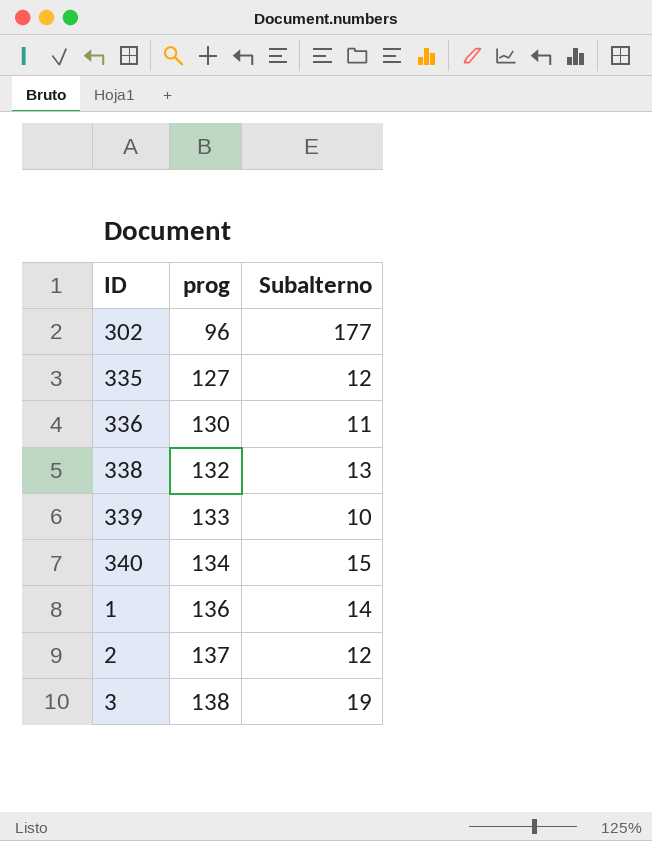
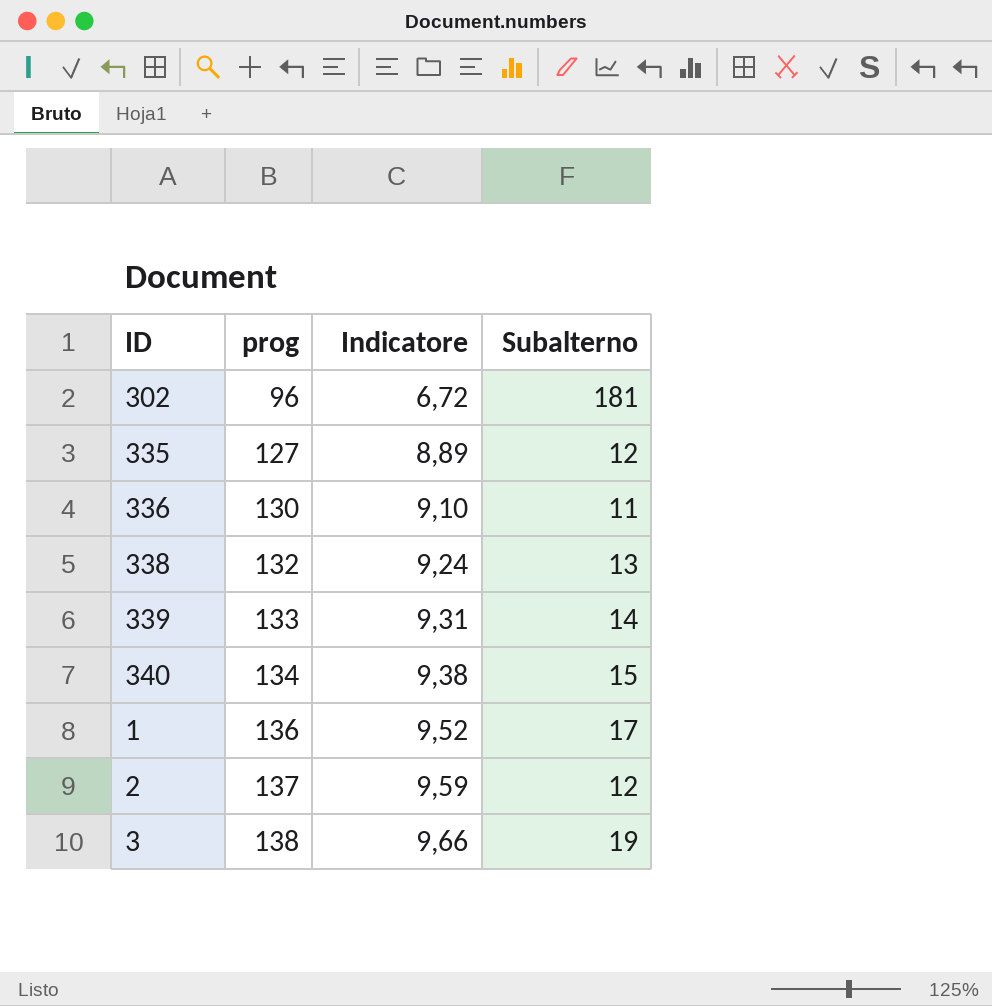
column Indicatore | formula: none -> [prog] * 0,07
302 | Subalterno: 177 -> 181
339 | Subalterno: 10 -> 14
1 | Subalterno: 14 -> 17

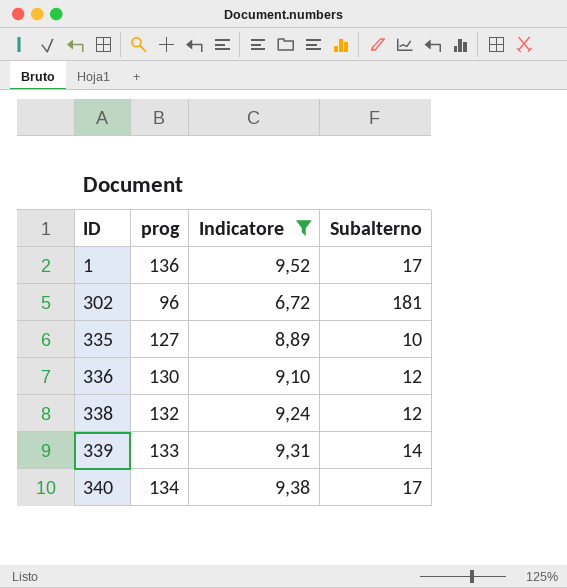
filter: none -> Indicatore <= 9,52
row order: prog ascending -> ID ascending
335 | Subalterno: 12 -> 10
336 | Subalterno: 11 -> 12
338 | Subalterno: 13 -> 12
340 | Subalterno: 15 -> 17

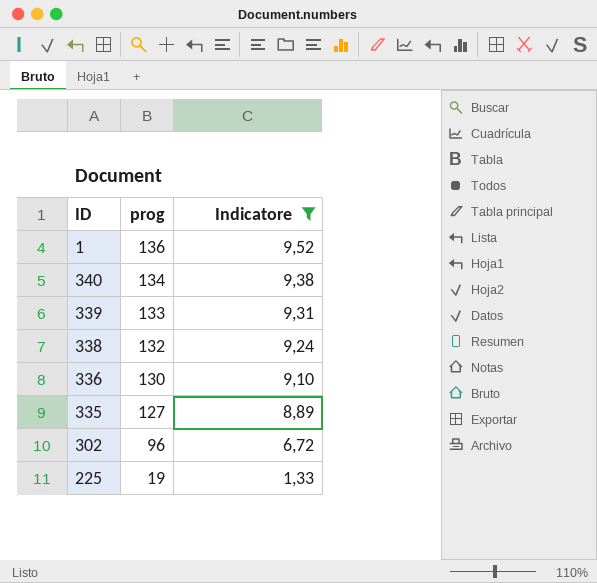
row order: ID ascending -> prog descending
column Subalterno | position: 4 -> none
row 225: none -> 19 | 1,33

